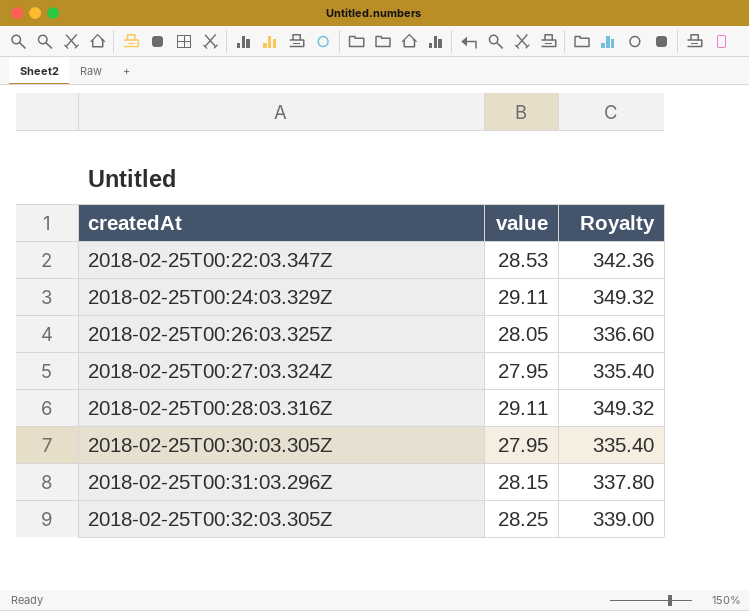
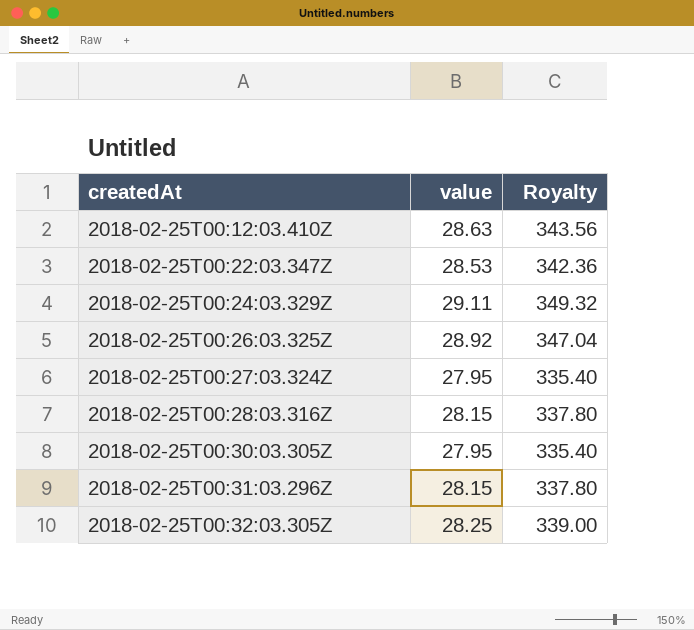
row 2018-02-25T00:12:03.410Z: none -> 28.63 | 343.56
2018-02-25T00:26:03.325Z | value: 28.05 -> 28.92
2018-02-25T00:26:03.325Z | Royalty: 336.60 -> 347.04
2018-02-25T00:28:03.316Z | value: 29.11 -> 28.15
2018-02-25T00:28:03.316Z | Royalty: 349.32 -> 337.80

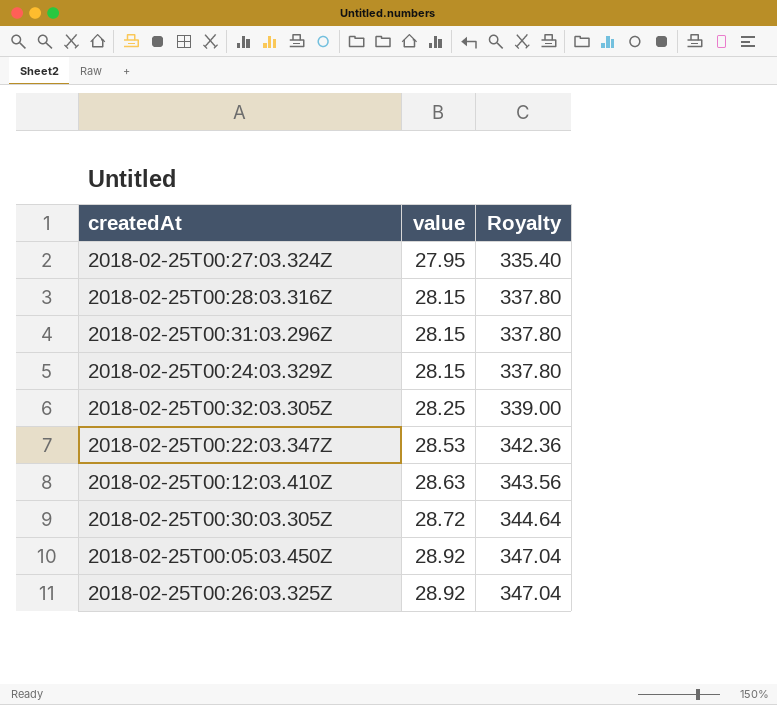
row order: createdAt ascending -> value ascending
2018-02-25T00:24:03.329Z | value: 29.11 -> 28.15
2018-02-25T00:24:03.329Z | Royalty: 349.32 -> 337.80
2018-02-25T00:30:03.305Z | value: 27.95 -> 28.72
2018-02-25T00:30:03.305Z | Royalty: 335.40 -> 344.64
row 2018-02-25T00:05:03.450Z: none -> 28.92 | 347.04

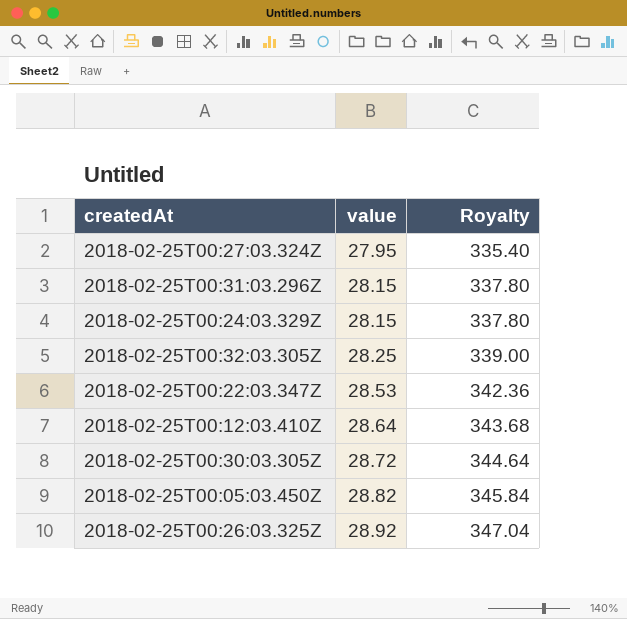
row 2018-02-25T00:28:03.316Z: 28.15 | 337.80 -> none
2018-02-25T00:12:03.410Z | value: 28.63 -> 28.64
2018-02-25T00:12:03.410Z | Royalty: 343.56 -> 343.68
2018-02-25T00:05:03.450Z | value: 28.92 -> 28.82
2018-02-25T00:05:03.450Z | Royalty: 347.04 -> 345.84

